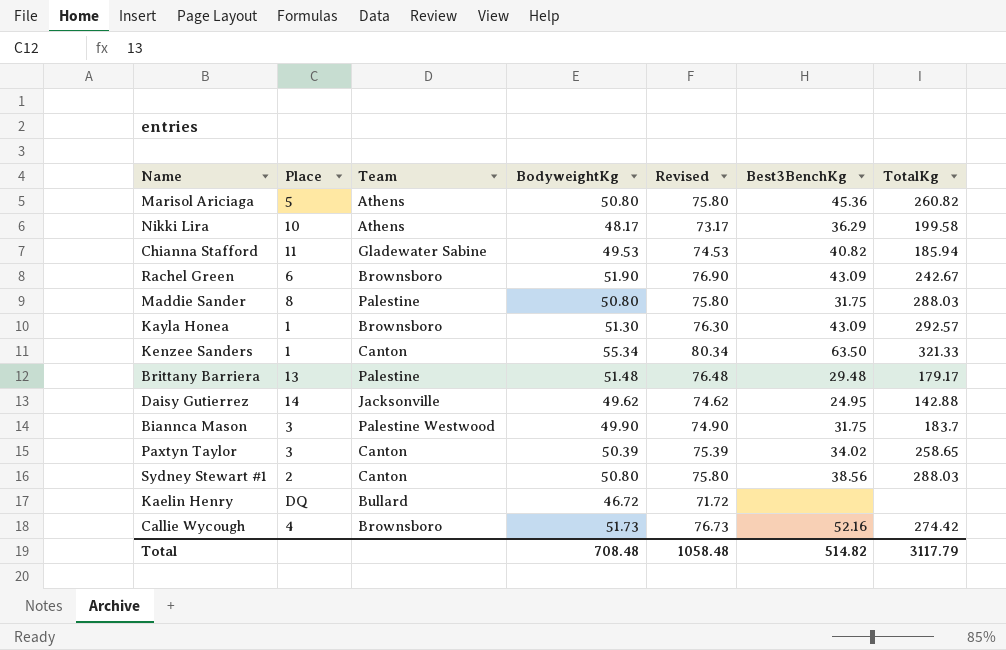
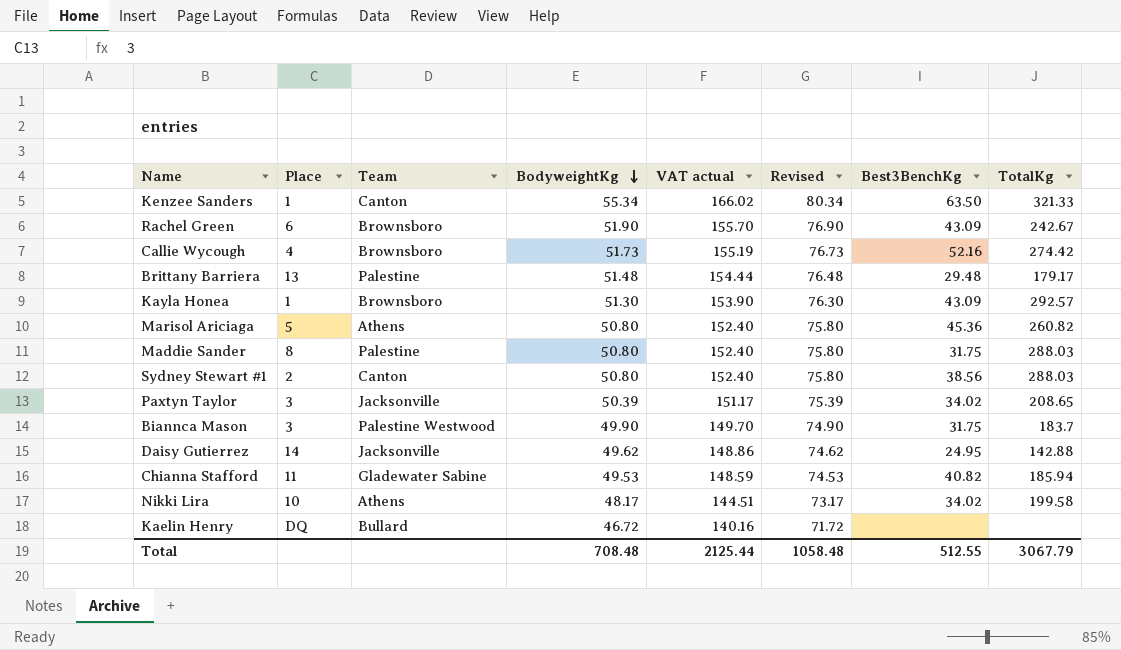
row order: none -> BodyweightKg descending
column VAT actual | formula: none -> [BodyweightKg] * 3
Paxtyn Taylor | Team: Canton -> Jacksonville
Paxtyn Taylor | TotalKg: 258.65 -> 208.65
Nikki Lira | Best3BenchKg: 36.29 -> 34.02
Total | Best3BenchKg: 514.82 -> 512.55
Total | TotalKg: 3117.79 -> 3067.79

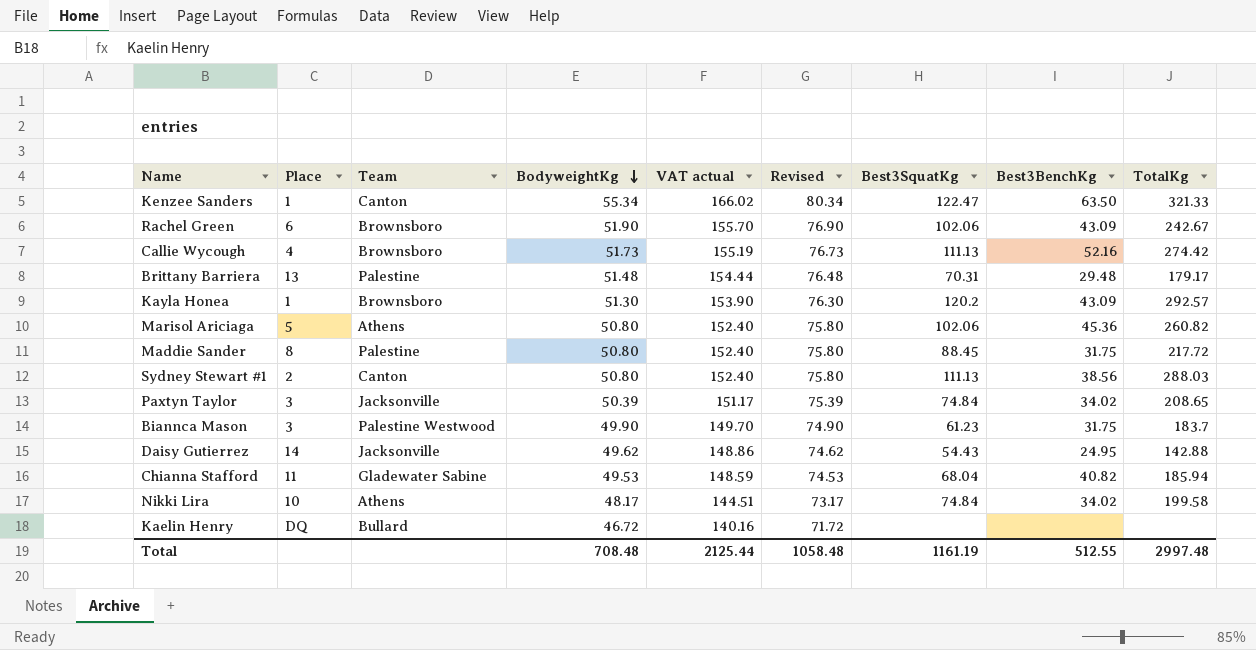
column Best3SquatKg | position: none -> 7
Maddie Sander | TotalKg: 288.03 -> 217.72
Total | TotalKg: 3067.79 -> 2997.48

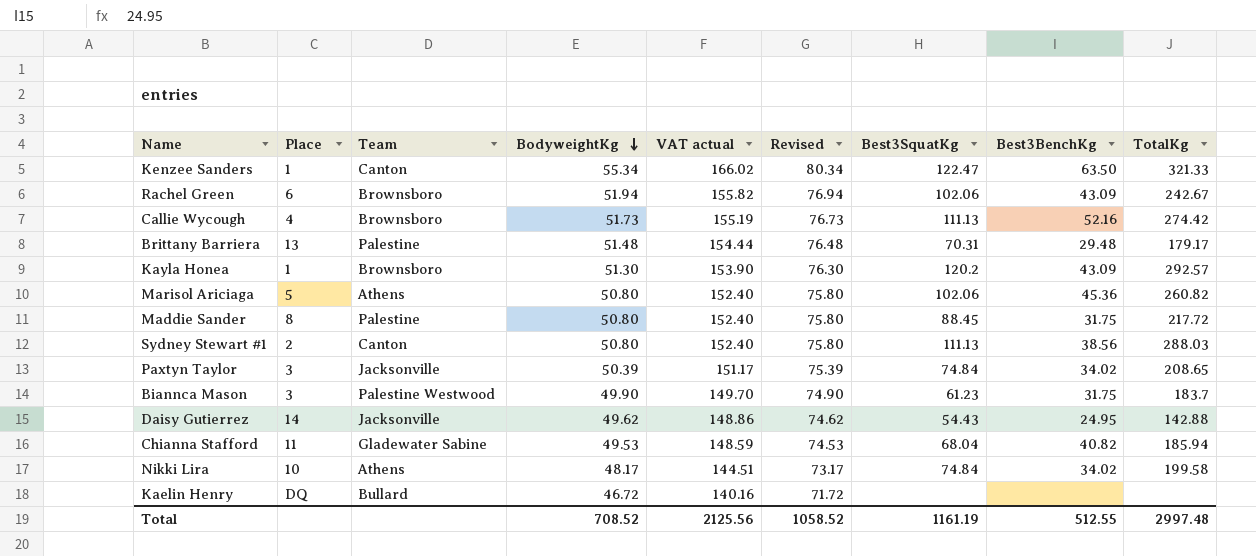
Rachel Green | BodyweightKg: 51.90 -> 51.94
Rachel Green | VAT actual: 155.70 -> 155.82
Rachel Green | Revised: 76.90 -> 76.94
Total | BodyweightKg: 708.48 -> 708.52
Total | VAT actual: 2125.44 -> 2125.56
Total | Revised: 1058.48 -> 1058.52

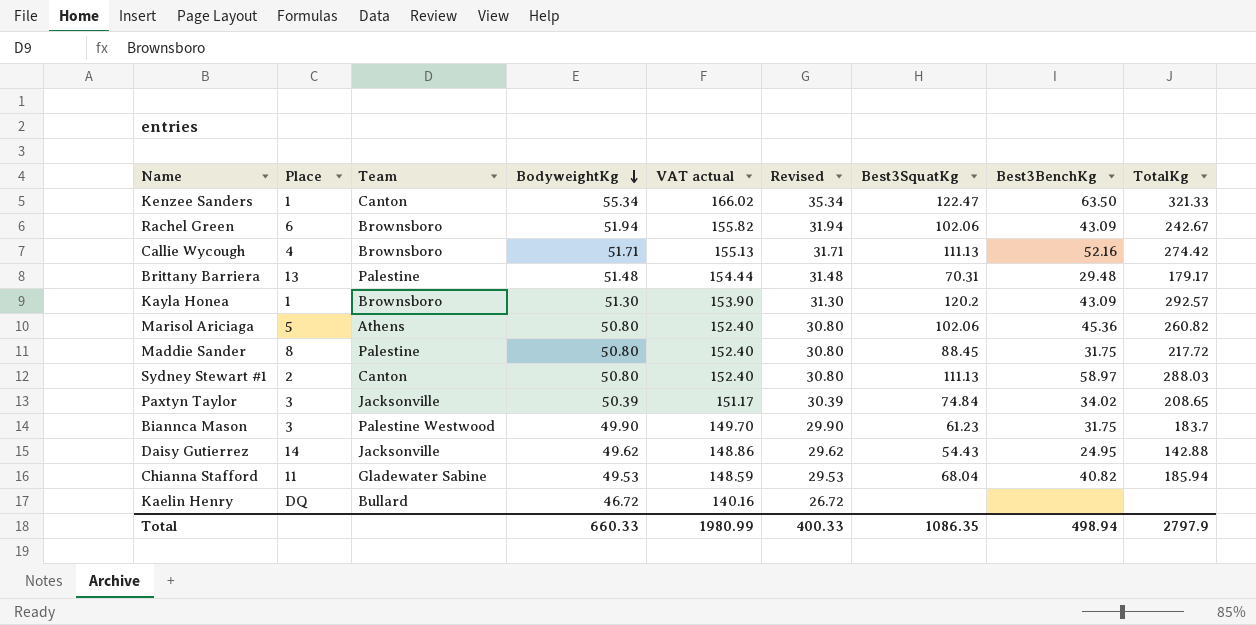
column Revised | formula: [BodyweightKg] + 25 -> [BodyweightKg] - 20
row Nikki Lira: 10 | Athens | 48.17 | 144.51 | 73.17 | 74.84 | 34.02 | 199.58 -> none
Callie Wycough | BodyweightKg: 51.73 -> 51.71
Callie Wycough | VAT actual: 155.19 -> 155.13
Sydney Stewart #1 | Best3BenchKg: 38.56 -> 58.97
Total | BodyweightKg: 708.52 -> 660.33
Total | VAT actual: 2125.56 -> 1980.99
Total | Revised: 1058.52 -> 400.33
Total | Best3SquatKg: 1161.19 -> 1086.35
Total | Best3BenchKg: 512.55 -> 498.94
Total | TotalKg: 2997.48 -> 2797.9

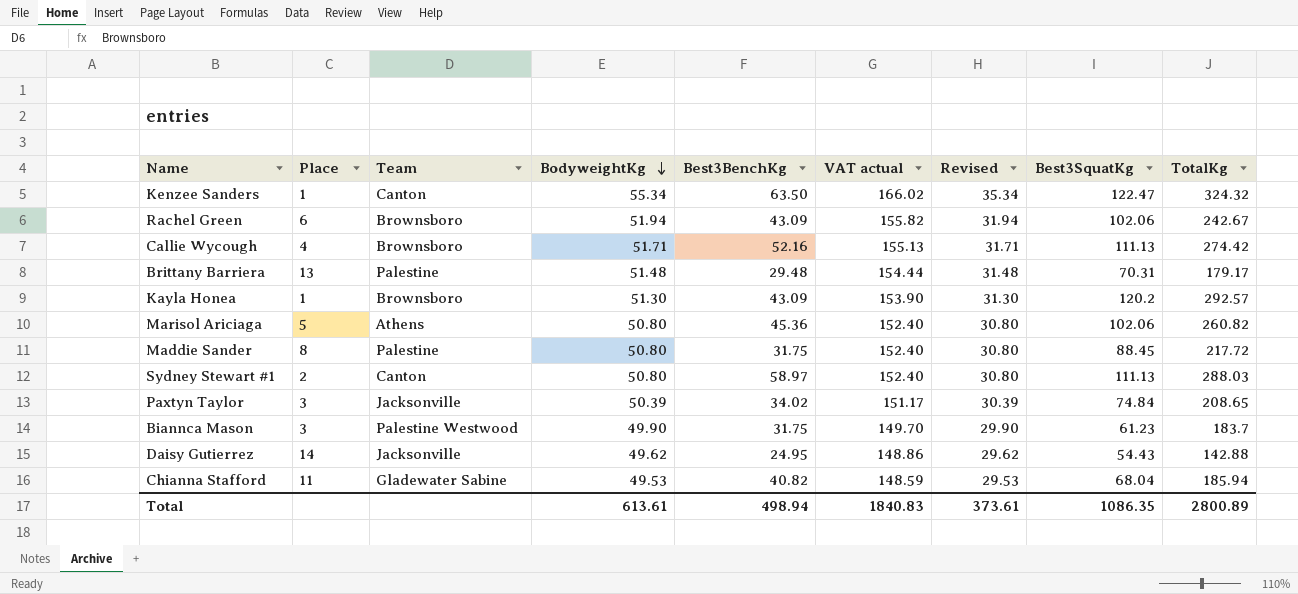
column Best3BenchKg | position: 8 -> 5
row Kaelin Henry: DQ | Bullard | 46.72 | 140.16 | 26.72 | none | none | none -> none
Kenzee Sanders | TotalKg: 321.33 -> 324.32
Total | BodyweightKg: 660.33 -> 613.61
Total | VAT actual: 1980.99 -> 1840.83
Total | Revised: 400.33 -> 373.61
Total | TotalKg: 2797.9 -> 2800.89

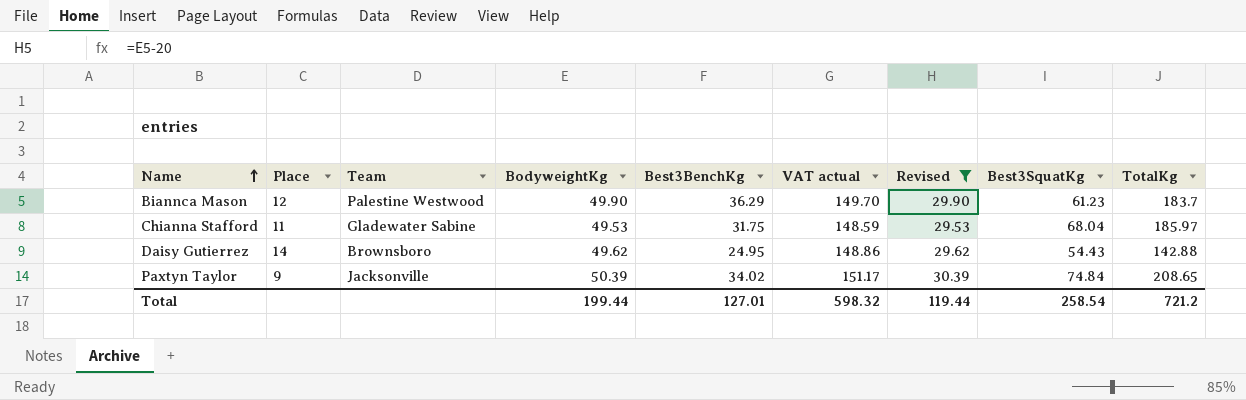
filter: none -> Revised <= 30.39
row order: BodyweightKg descending -> Name ascending
Biannca Mason | Place: 3 -> 12
Biannca Mason | Best3BenchKg: 31.75 -> 36.29
Chianna Stafford | Best3BenchKg: 40.82 -> 31.75
Chianna Stafford | TotalKg: 185.94 -> 185.97
Daisy Gutierrez | Team: Jacksonville -> Brownsboro
Paxtyn Taylor | Place: 3 -> 9
Total | BodyweightKg: 613.61 -> 199.44
Total | Best3BenchKg: 498.94 -> 127.01
Total | VAT actual: 1840.83 -> 598.32
Total | Revised: 373.61 -> 119.44
Total | Best3SquatKg: 1086.35 -> 258.54
Total | TotalKg: 2800.89 -> 721.2

